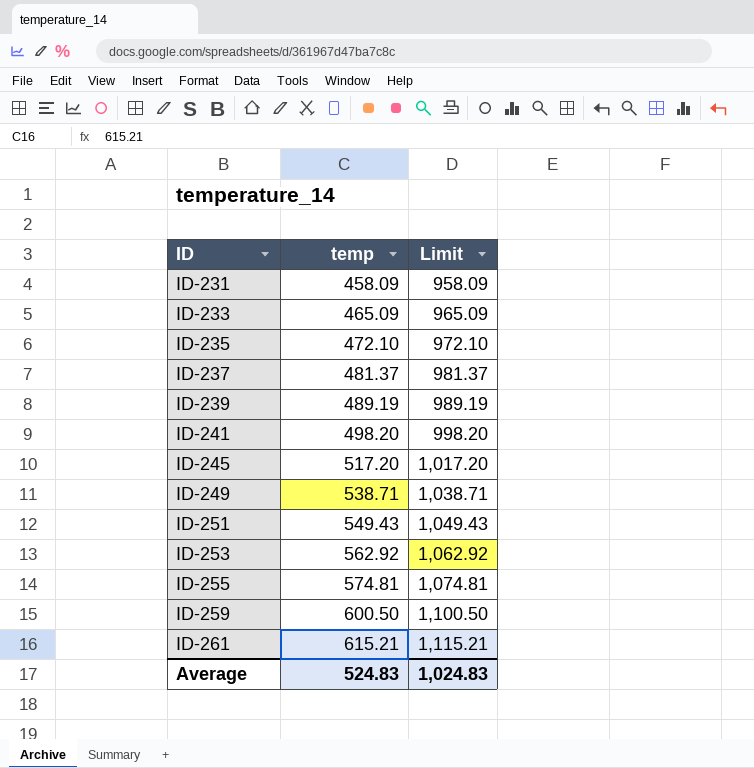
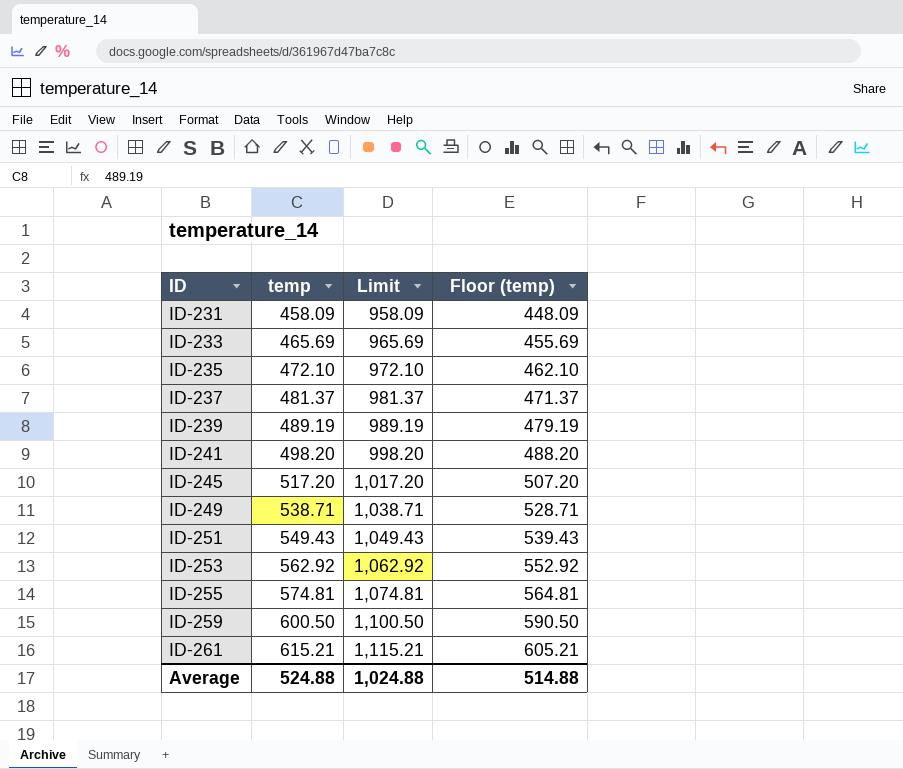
column Floor (temp) | formula: none -> [temp] - 10
ID-233 | temp: 465.09 -> 465.69
ID-233 | Limit: 965.09 -> 965.69
Average | temp: 524.83 -> 524.88
Average | Limit: 1,024.83 -> 1,024.88

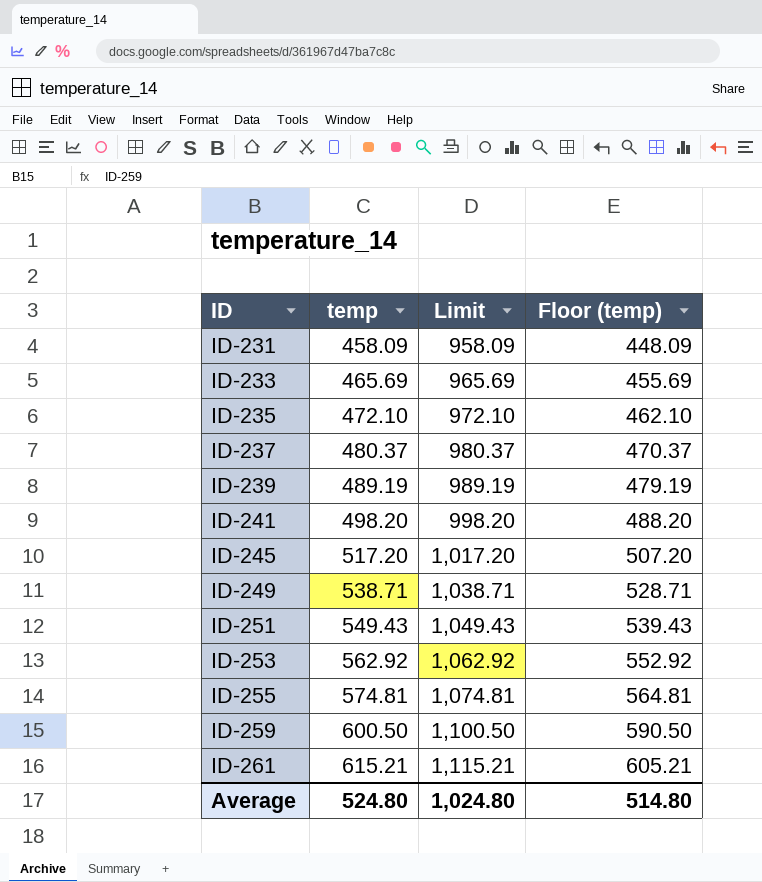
ID-237 | temp: 481.37 -> 480.37
ID-237 | Limit: 981.37 -> 980.37
ID-237 | Floor (temp): 471.37 -> 470.37
Average | temp: 524.88 -> 524.80
Average | Limit: 1,024.88 -> 1,024.80
Average | Floor (temp): 514.88 -> 514.80

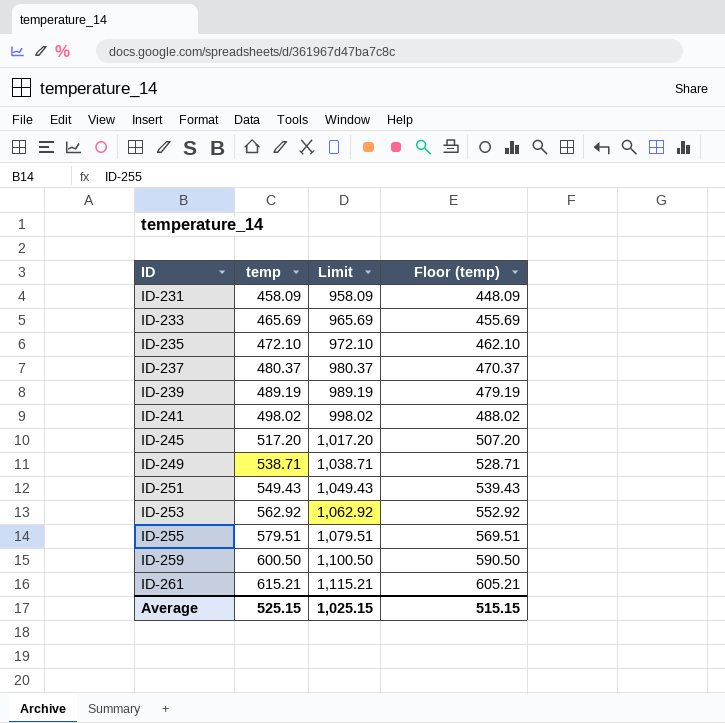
ID-241 | temp: 498.20 -> 498.02
ID-241 | Limit: 998.20 -> 998.02
ID-241 | Floor (temp): 488.20 -> 488.02
ID-255 | temp: 574.81 -> 579.51
ID-255 | Limit: 1,074.81 -> 1,079.51
ID-255 | Floor (temp): 564.81 -> 569.51
Average | temp: 524.80 -> 525.15
Average | Limit: 1,024.80 -> 1,025.15
Average | Floor (temp): 514.80 -> 515.15

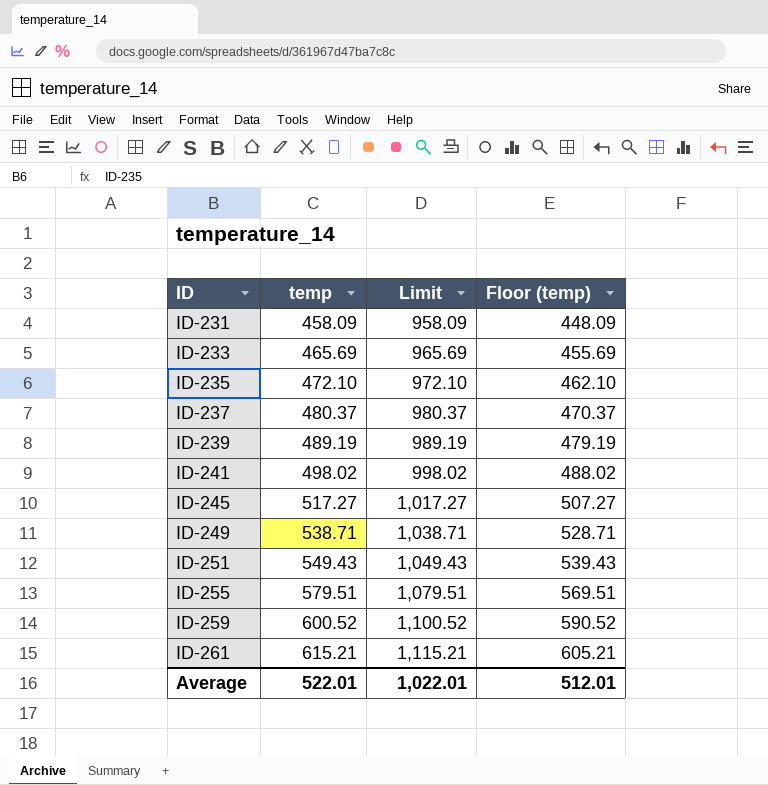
row ID-253: 562.92 | 1,062.92 | 552.92 -> none
ID-245 | temp: 517.20 -> 517.27
ID-245 | Limit: 1,017.20 -> 1,017.27
ID-245 | Floor (temp): 507.20 -> 507.27
ID-259 | temp: 600.50 -> 600.52
ID-259 | Limit: 1,100.50 -> 1,100.52
ID-259 | Floor (temp): 590.50 -> 590.52
Average | temp: 525.15 -> 522.01
Average | Limit: 1,025.15 -> 1,022.01
Average | Floor (temp): 515.15 -> 512.01

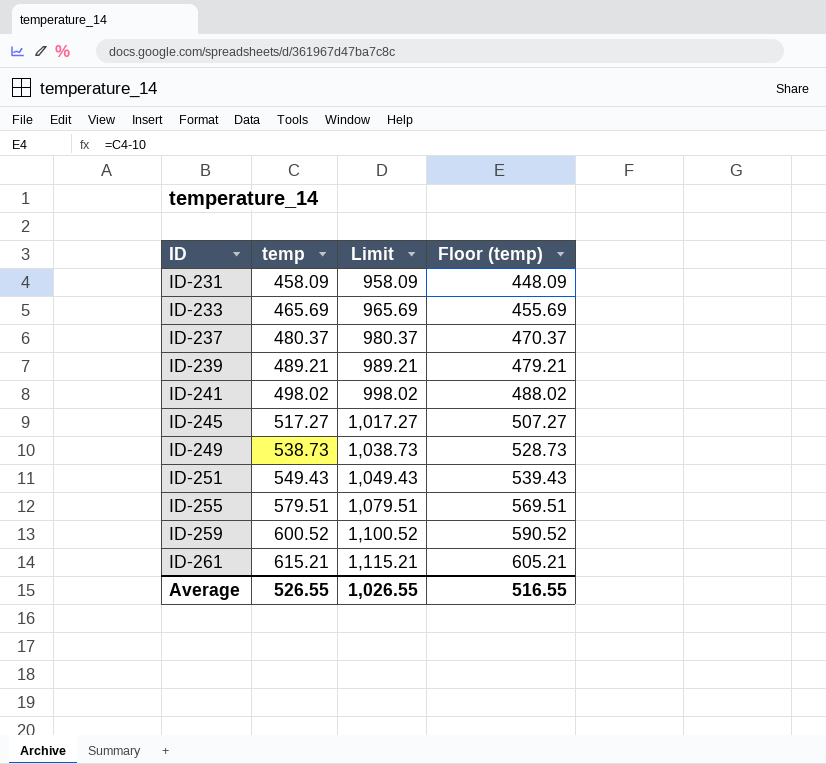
row ID-235: 472.10 | 972.10 | 462.10 -> none
ID-239 | temp: 489.19 -> 489.21
ID-239 | Limit: 989.19 -> 989.21
ID-239 | Floor (temp): 479.19 -> 479.21
ID-249 | temp: 538.71 -> 538.73
ID-249 | Limit: 1,038.71 -> 1,038.73
ID-249 | Floor (temp): 528.71 -> 528.73
Average | temp: 522.01 -> 526.55
Average | Limit: 1,022.01 -> 1,026.55
Average | Floor (temp): 512.01 -> 516.55

